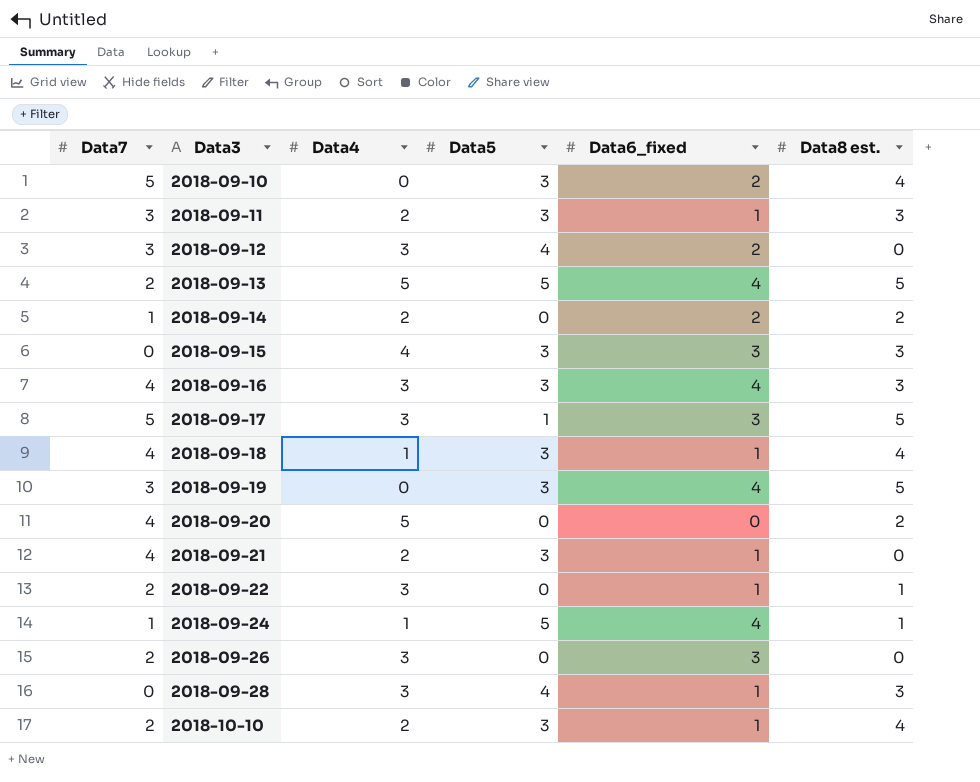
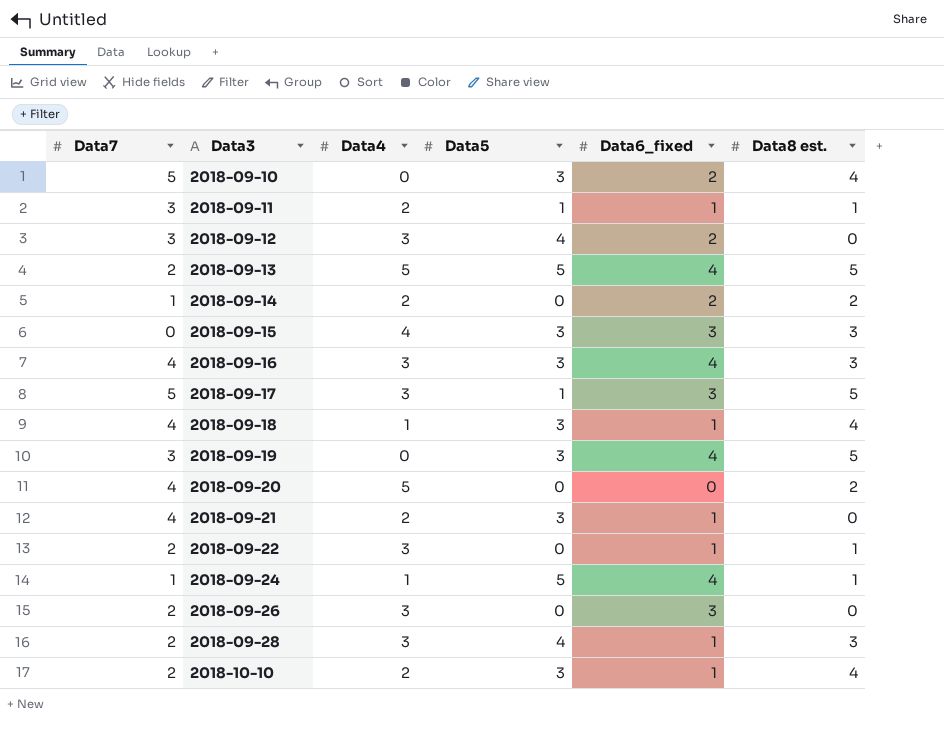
2018-09-11 | Data5: 3 -> 1
2018-09-11 | Data8 est.: 3 -> 1
2018-09-28 | Data7: 0 -> 2

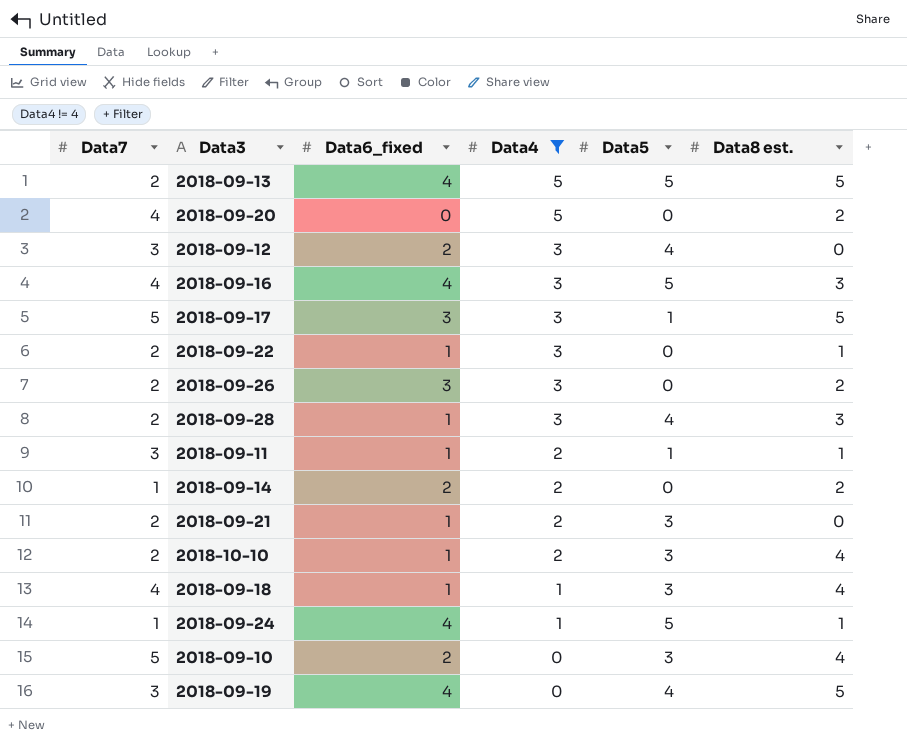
filter: none -> Data4 != 4
row order: Data3 ascending -> Data4 descending
column Data6_fixed | position: 5 -> 3
2018-09-16 | Data5: 3 -> 5
2018-09-26 | Data8 est.: 0 -> 2
2018-09-21 | Data7: 4 -> 2
2018-09-19 | Data5: 3 -> 4

